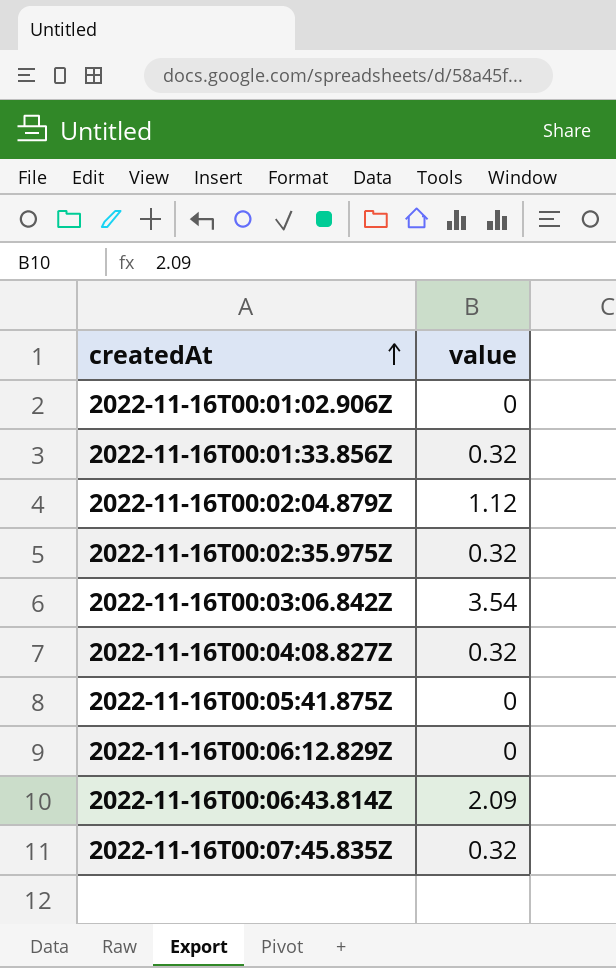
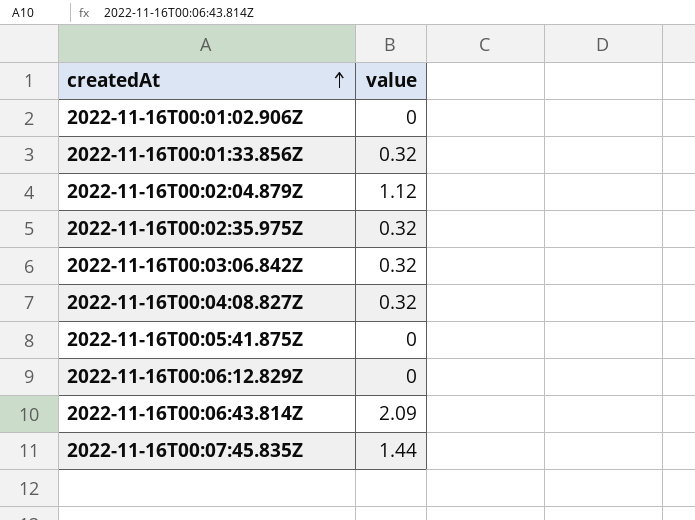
2022-11-16T00:03:06.842Z | value: 3.54 -> 0.32
2022-11-16T00:07:45.835Z | value: 0.32 -> 1.44

